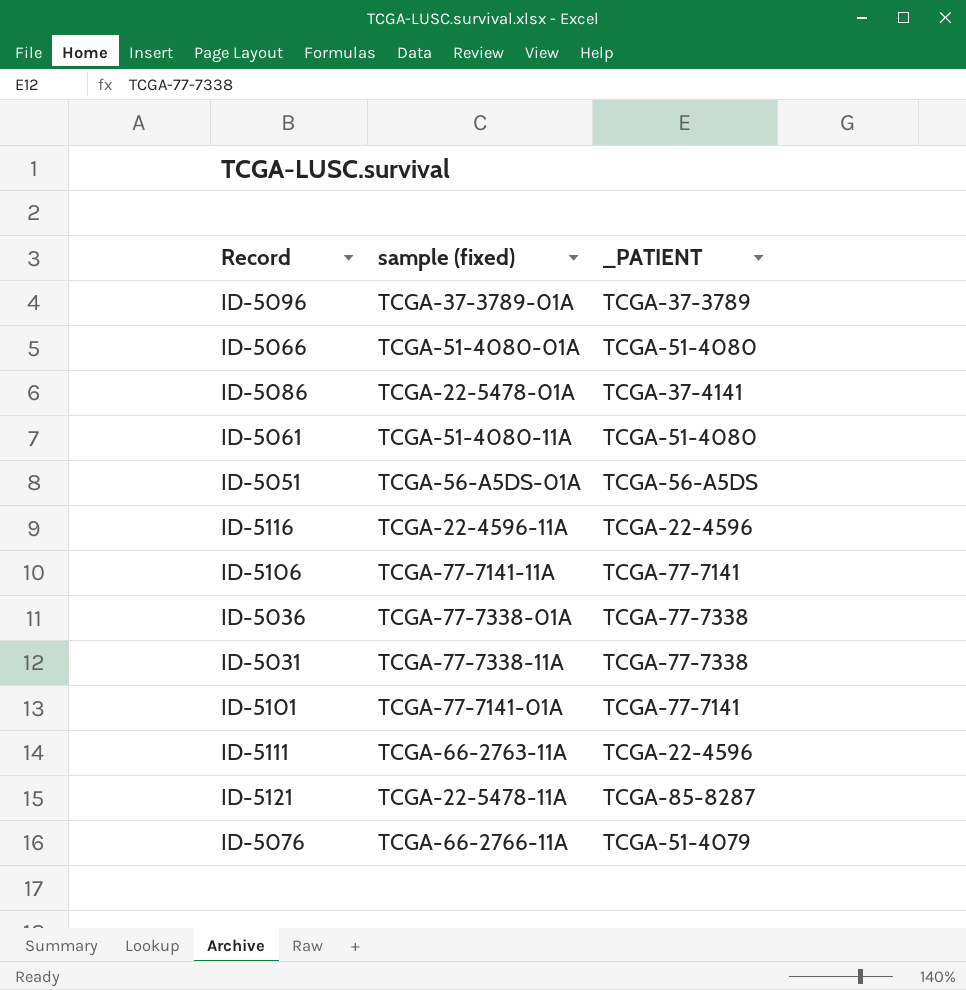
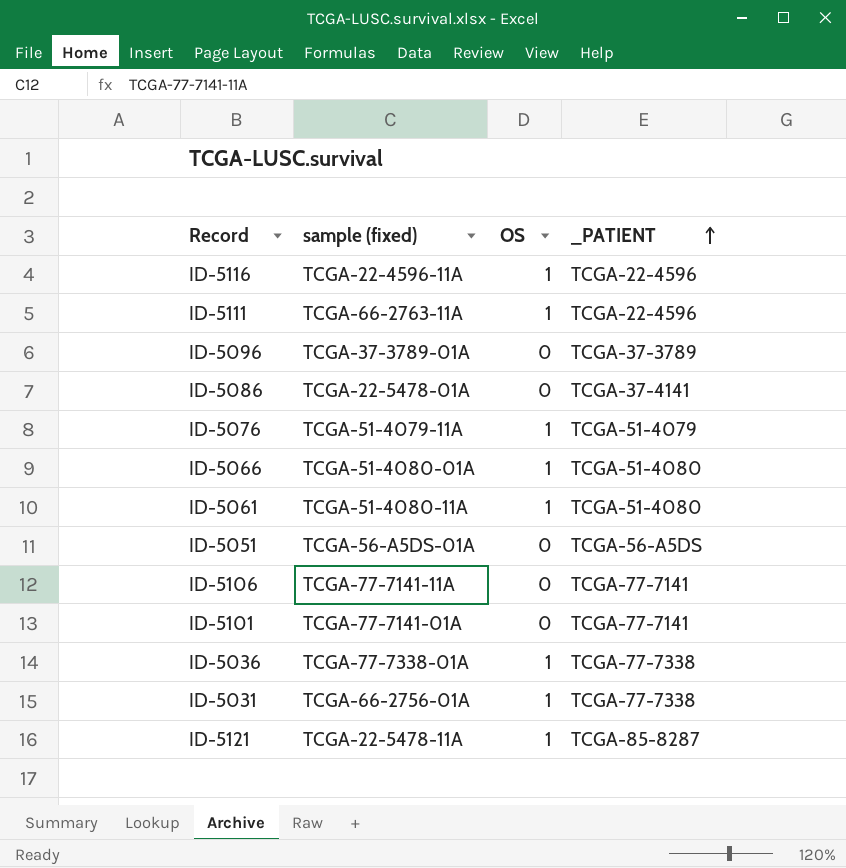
row order: none -> _PATIENT ascending
column OS | position: none -> 3
ID-5076 | sample (fixed): TCGA-66-2766-11A -> TCGA-51-4079-11A
ID-5031 | sample (fixed): TCGA-77-7338-11A -> TCGA-66-2756-01A

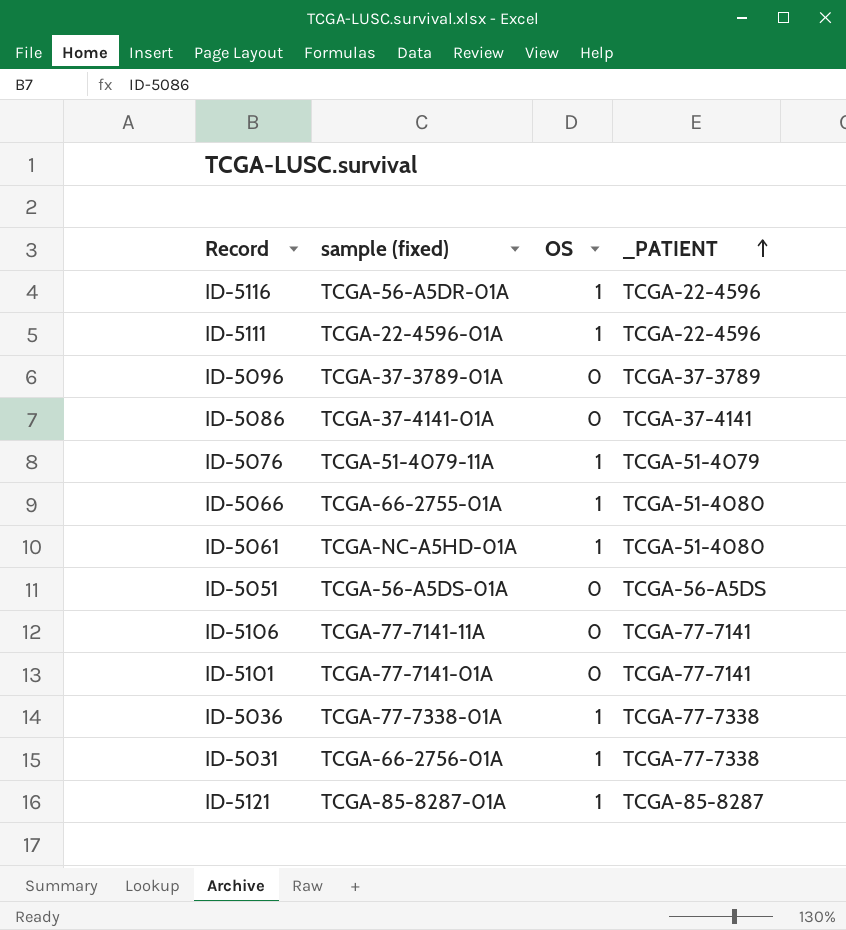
ID-5116 | sample (fixed): TCGA-22-4596-11A -> TCGA-56-A5DR-01A
ID-5111 | sample (fixed): TCGA-66-2763-11A -> TCGA-22-4596-01A
ID-5086 | sample (fixed): TCGA-22-5478-01A -> TCGA-37-4141-01A
ID-5066 | sample (fixed): TCGA-51-4080-01A -> TCGA-66-2755-01A
ID-5061 | sample (fixed): TCGA-51-4080-11A -> TCGA-NC-A5HD-01A
ID-5121 | sample (fixed): TCGA-22-5478-11A -> TCGA-85-8287-01A

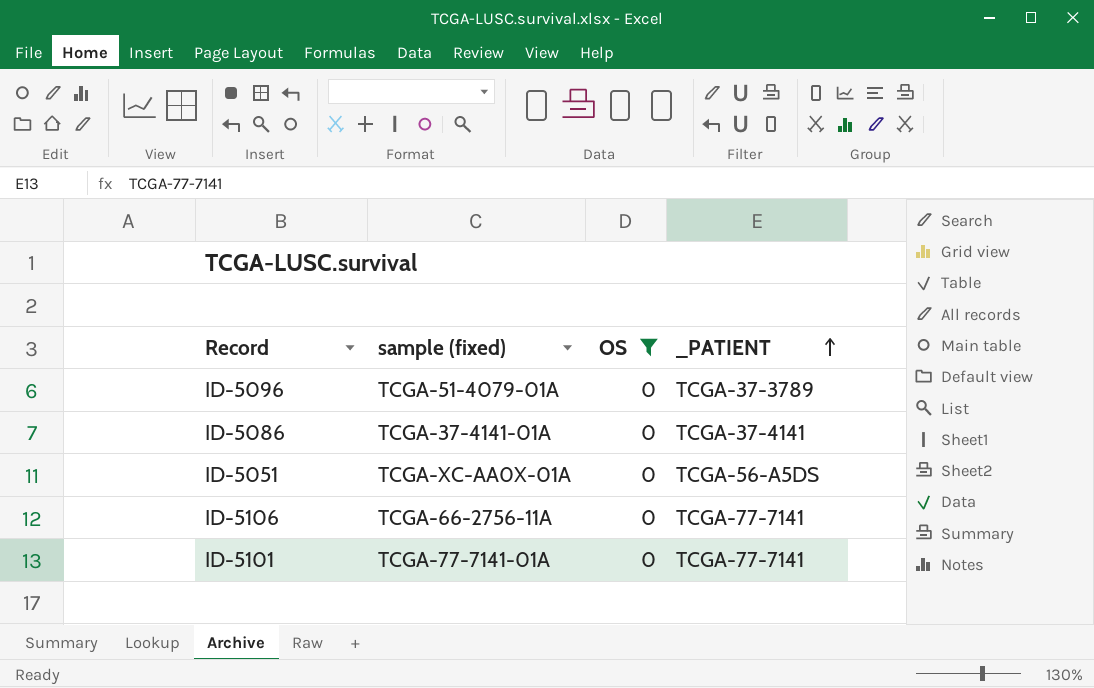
filter: none -> OS = 0
ID-5096 | sample (fixed): TCGA-37-3789-01A -> TCGA-51-4079-01A
ID-5051 | sample (fixed): TCGA-56-A5DS-01A -> TCGA-XC-AA0X-01A
ID-5106 | sample (fixed): TCGA-77-7141-11A -> TCGA-66-2756-11A

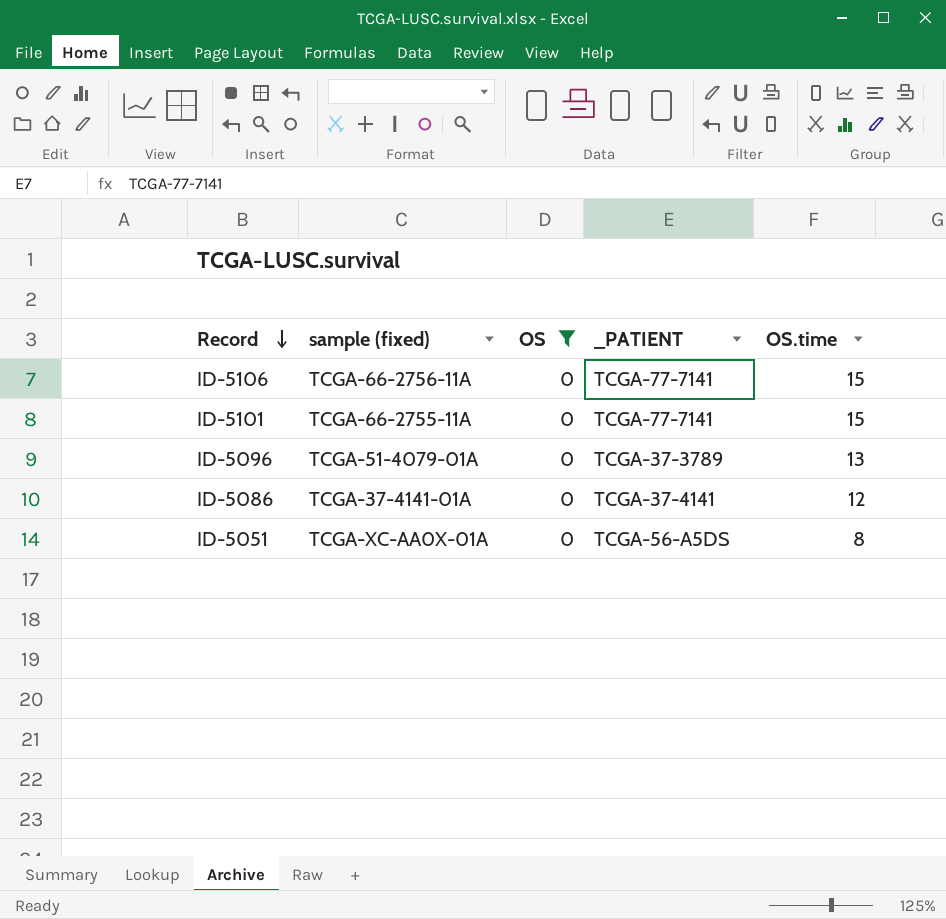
row order: _PATIENT ascending -> Record descending
column OS.time | position: none -> 5
ID-5101 | sample (fixed): TCGA-77-7141-01A -> TCGA-66-2755-11A

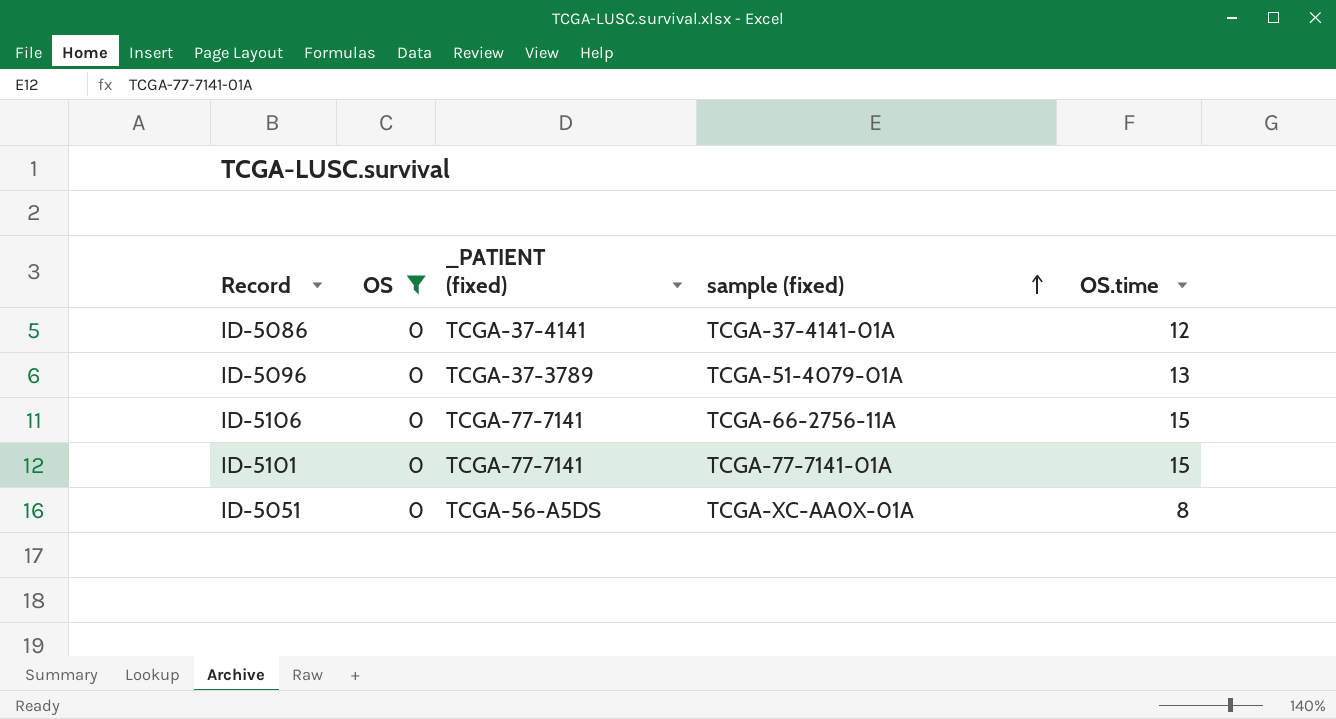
row order: Record descending -> sample (fixed) ascending
column name: _PATIENT -> _PATIENT (fixed)
column sample (fixed) | position: 2 -> 4
ID-5101 | sample (fixed): TCGA-66-2755-11A -> TCGA-77-7141-01A

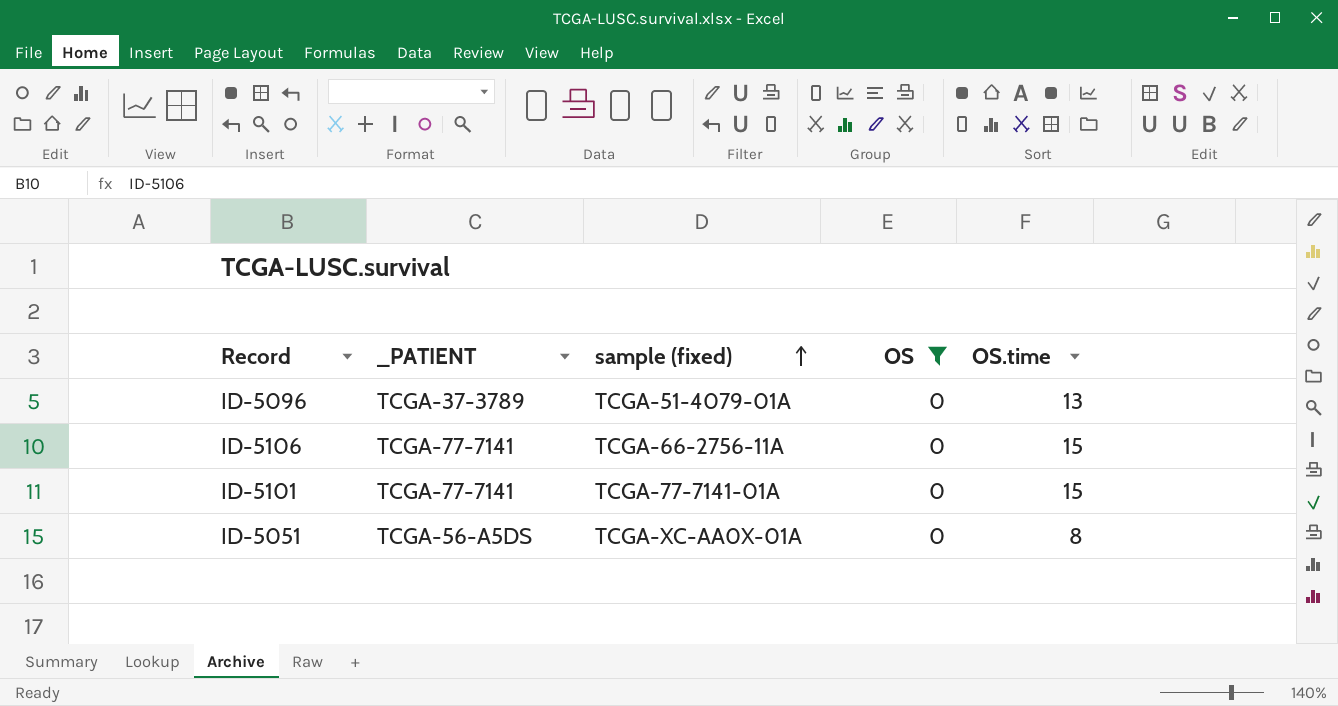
column name: _PATIENT (fixed) -> _PATIENT
column OS | position: 2 -> 4
row ID-5086: 0 | TCGA-37-4141 | TCGA-37-4141-01A | 12 -> none

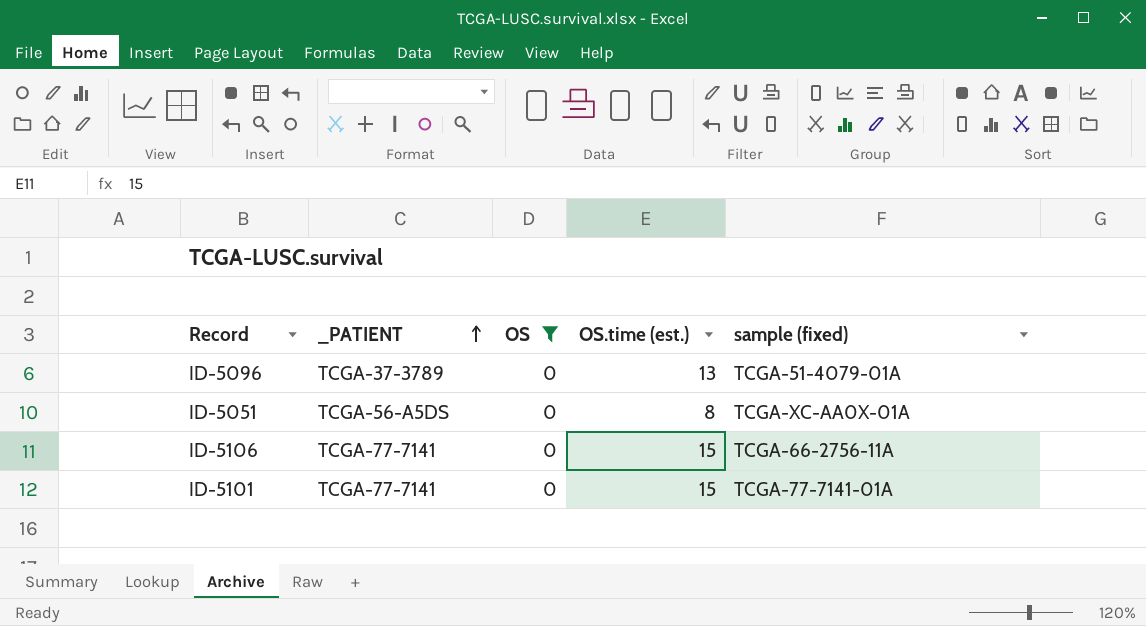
row order: sample (fixed) ascending -> _PATIENT ascending
column name: OS.time -> OS.time (est.)
column sample (fixed) | position: 3 -> 5

